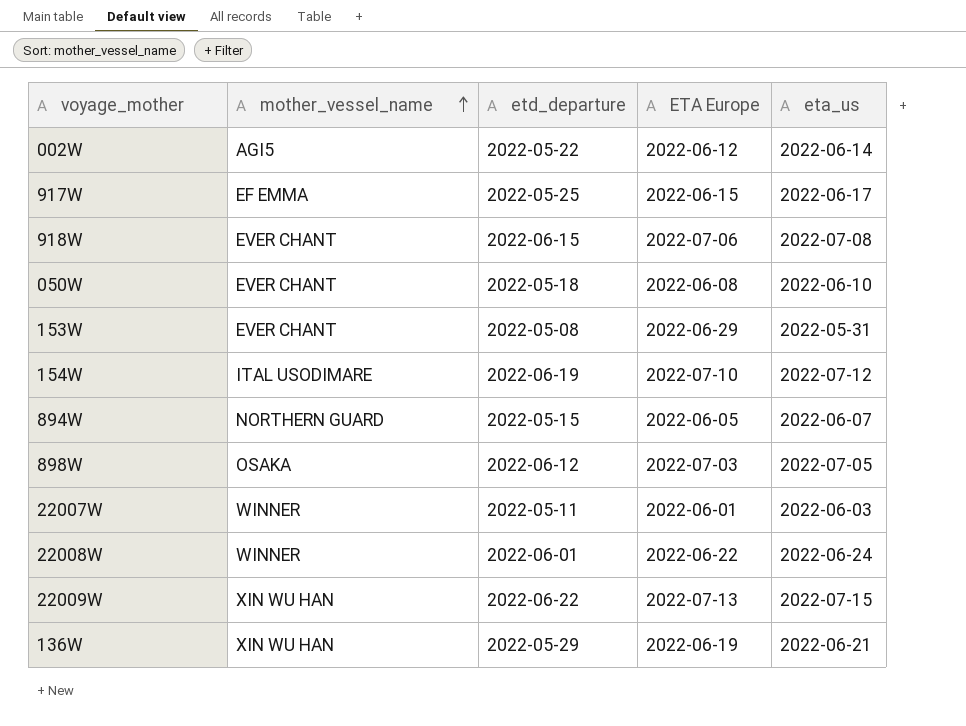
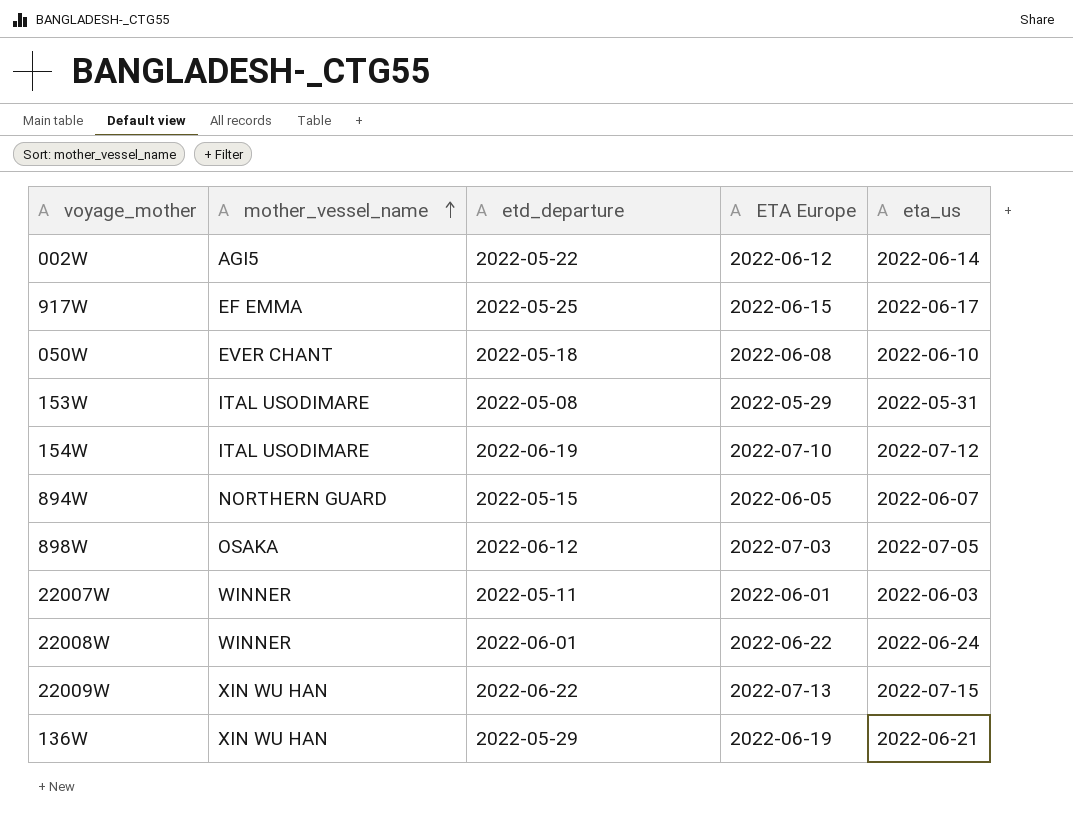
row 918W: EVER CHANT | 2022-06-15 | 2022-07-06 | 2022-07-08 -> none
153W | mother_vessel_name: EVER CHANT -> ITAL USODIMARE
153W | ETA Europe: 2022-06-29 -> 2022-05-29

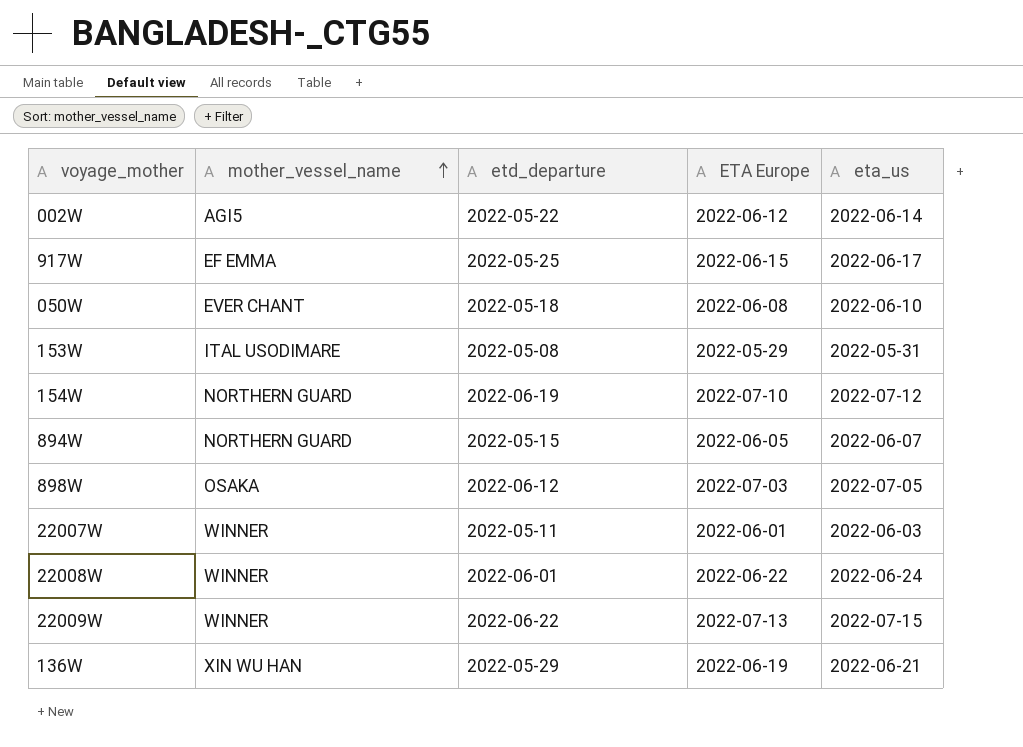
154W | mother_vessel_name: ITAL USODIMARE -> NORTHERN GUARD
22009W | mother_vessel_name: XIN WU HAN -> WINNER

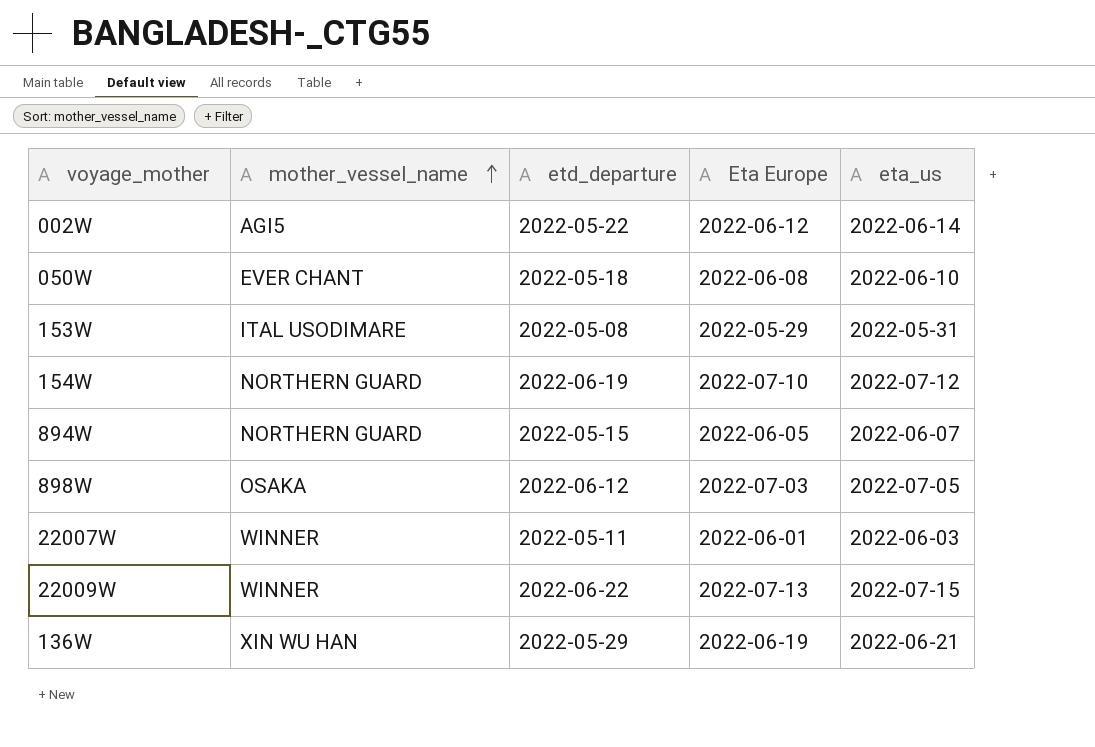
column name: ETA Europe -> Eta Europe
row 917W: EF EMMA | 2022-05-25 | 2022-06-15 | 2022-06-17 -> none
row 22008W: WINNER | 2022-06-01 | 2022-06-22 | 2022-06-24 -> none

